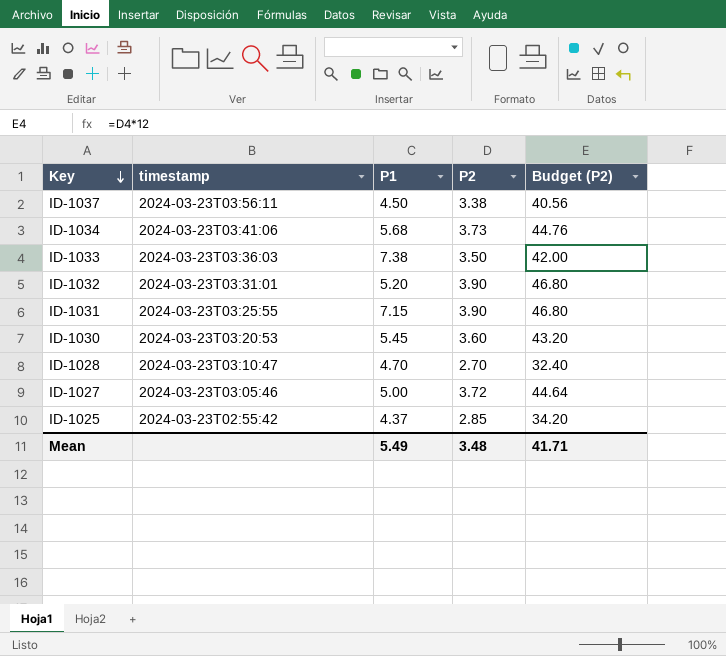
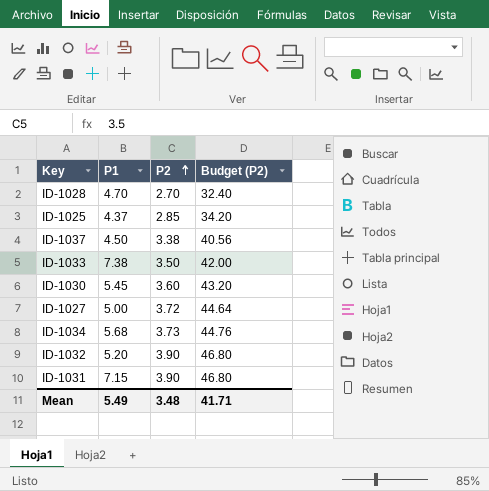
row order: Key descending -> P2 ascending
column timestamp | position: 2 -> none

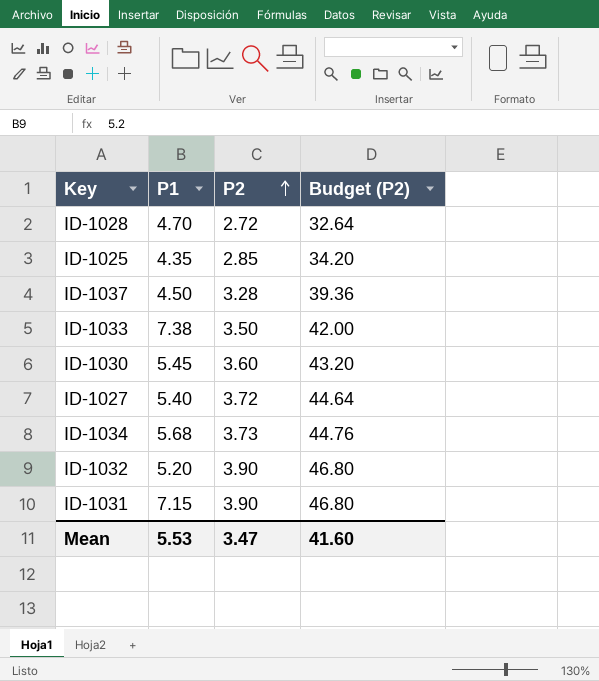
ID-1028 | P2: 2.70 -> 2.72
ID-1028 | Budget (P2): 32.40 -> 32.64
ID-1025 | P1: 4.37 -> 4.35
ID-1037 | P2: 3.38 -> 3.28
ID-1037 | Budget (P2): 40.56 -> 39.36
ID-1027 | P1: 5.00 -> 5.40
Mean | P1: 5.49 -> 5.53
Mean | P2: 3.48 -> 3.47
Mean | Budget (P2): 41.71 -> 41.60

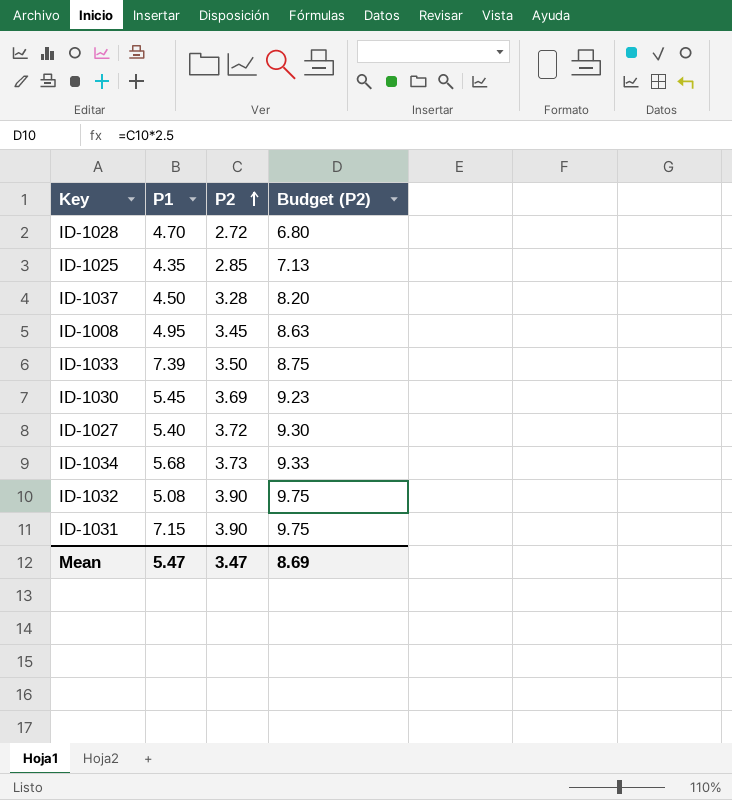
column Budget (P2) | formula: [P2] * 12 -> [P2] * 2.5
row ID-1008: none -> 4.95 | 3.45 | 8.63
ID-1033 | P1: 7.38 -> 7.39
ID-1030 | P2: 3.60 -> 3.69
ID-1032 | P1: 5.20 -> 5.08
Mean | P1: 5.53 -> 5.47
Mean | Budget (P2): 41.60 -> 8.69

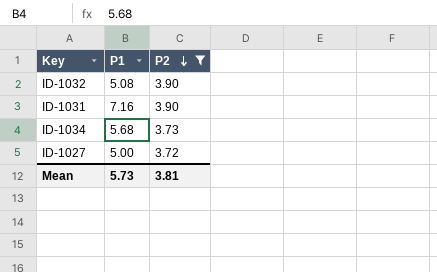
filter: none -> P2 >= 3.72
row order: P2 ascending -> P2 descending
column Budget (P2) | formula: [P2] * 2.5 -> none
ID-1031 | P1: 7.15 -> 7.16
ID-1027 | P1: 5.40 -> 5.00
Mean | P1: 5.47 -> 5.73
Mean | P2: 3.47 -> 3.81

